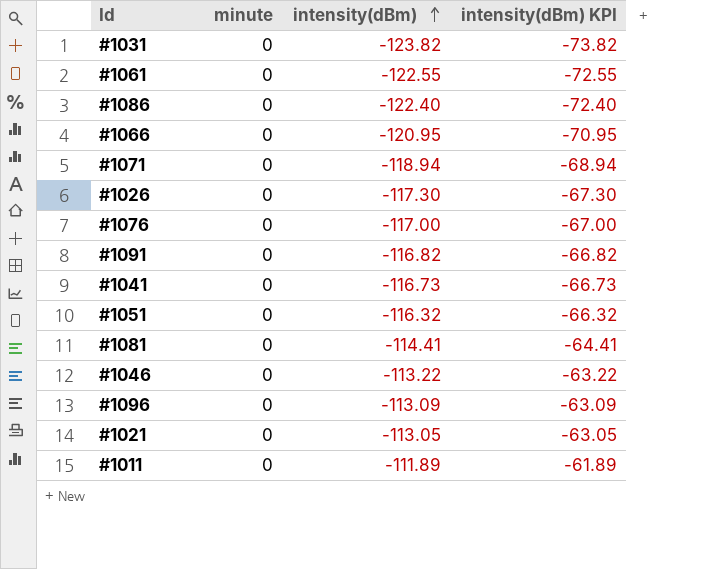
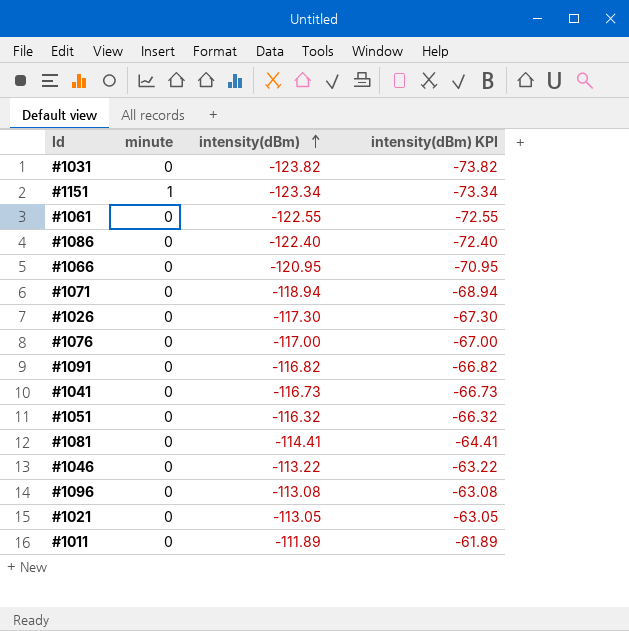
row #1151: none -> 1 | -123.34 | -73.34
#1096 | intensity(dBm): -113.09 -> -113.08
#1096 | intensity(dBm) KPI: -63.09 -> -63.08

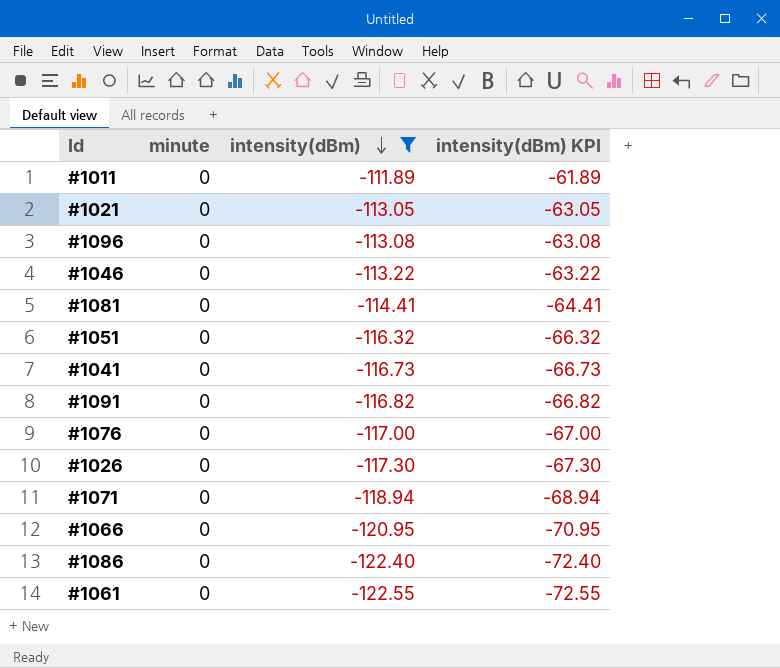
filter: none -> intensity(dBm) >= -122.55
row order: intensity(dBm) ascending -> intensity(dBm) descending

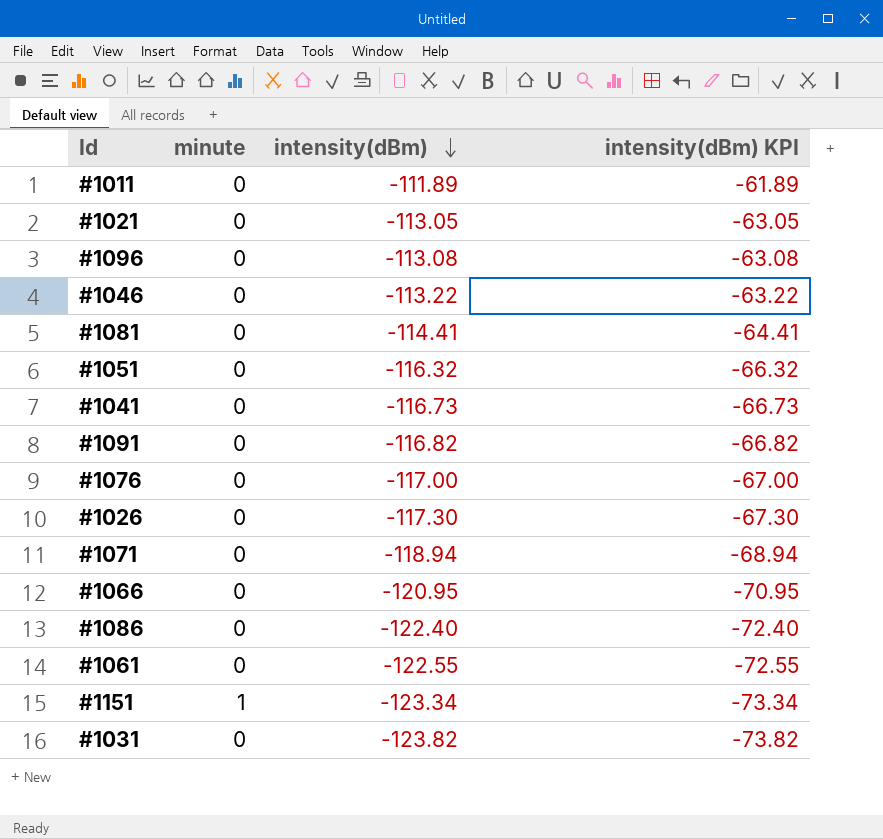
filter: intensity(dBm) >= -122.55 -> none

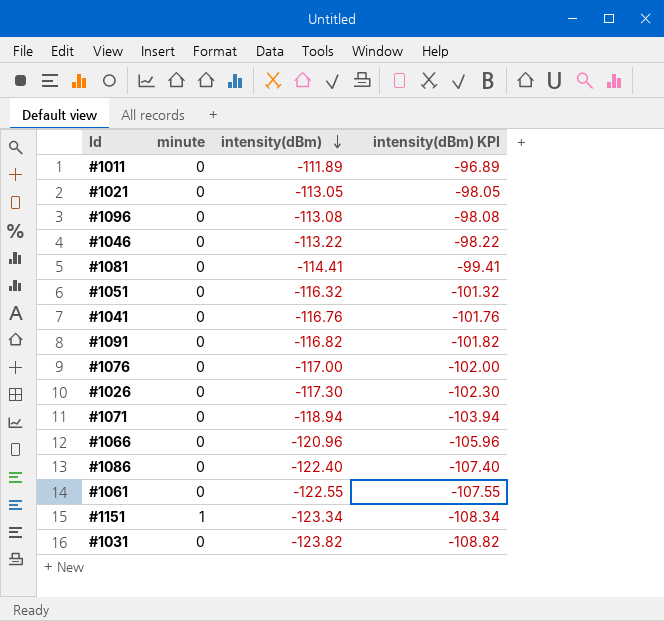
column intensity(dBm) KPI | formula: [intensity(dBm)] + 50 -> [intensity(dBm)] + 15
#1041 | intensity(dBm): -116.73 -> -116.76
#1066 | intensity(dBm): -120.95 -> -120.96

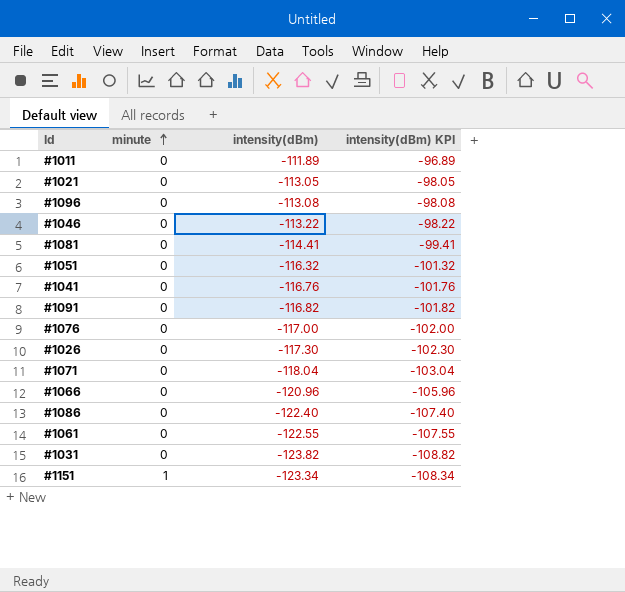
row order: intensity(dBm) descending -> minute ascending
#1071 | intensity(dBm): -118.94 -> -118.04
#1071 | intensity(dBm) KPI: -103.94 -> -103.04

